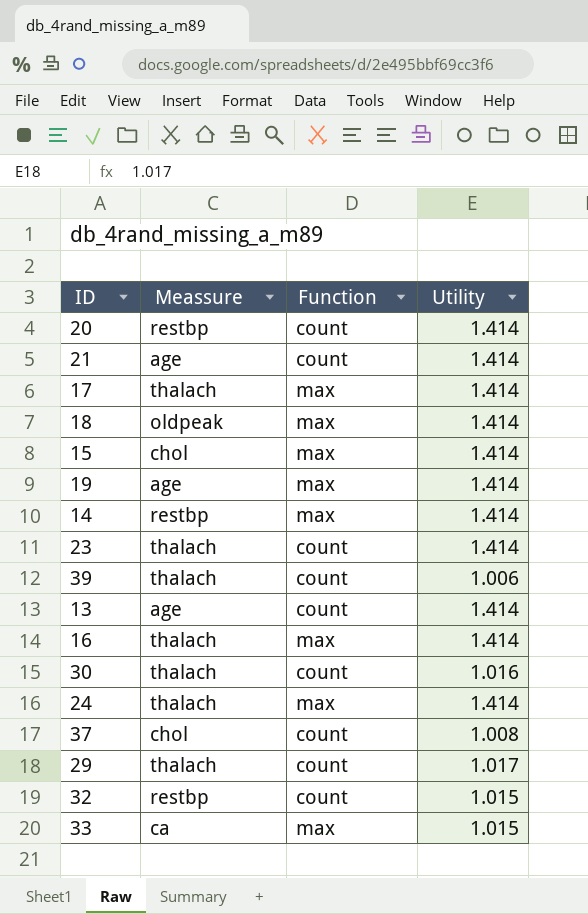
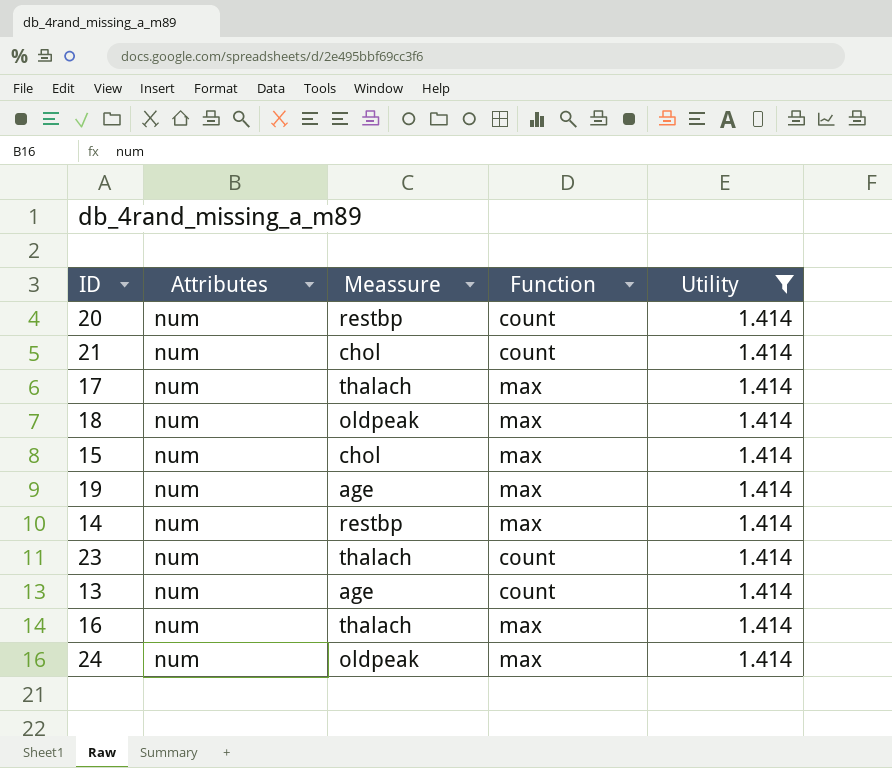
filter: none -> Utility = 1.414
column Attributes | position: none -> 2
21 | Meassure: age -> chol
24 | Meassure: thalach -> oldpeak

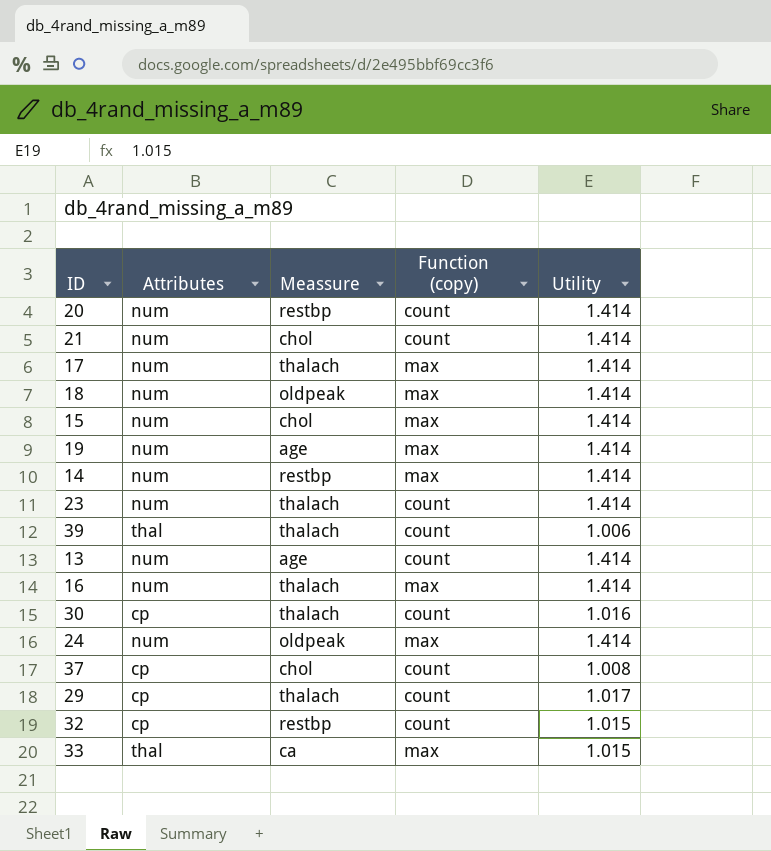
filter: Utility = 1.414 -> none
column name: Function -> Function (copy)

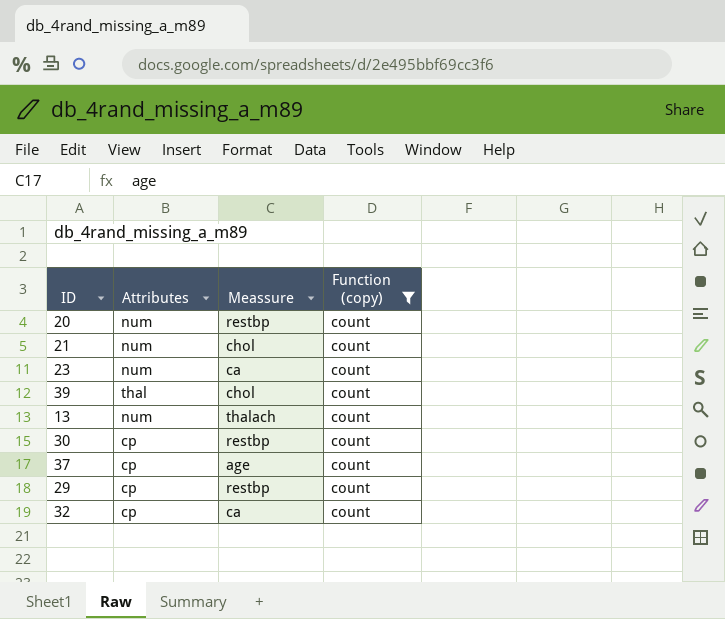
filter: none -> Function (copy) = count
column Utility | position: 5 -> none
23 | Meassure: thalach -> ca
39 | Meassure: thalach -> chol
13 | Meassure: age -> thalach
30 | Meassure: thalach -> restbp
37 | Meassure: chol -> age
29 | Meassure: thalach -> restbp
32 | Meassure: restbp -> ca

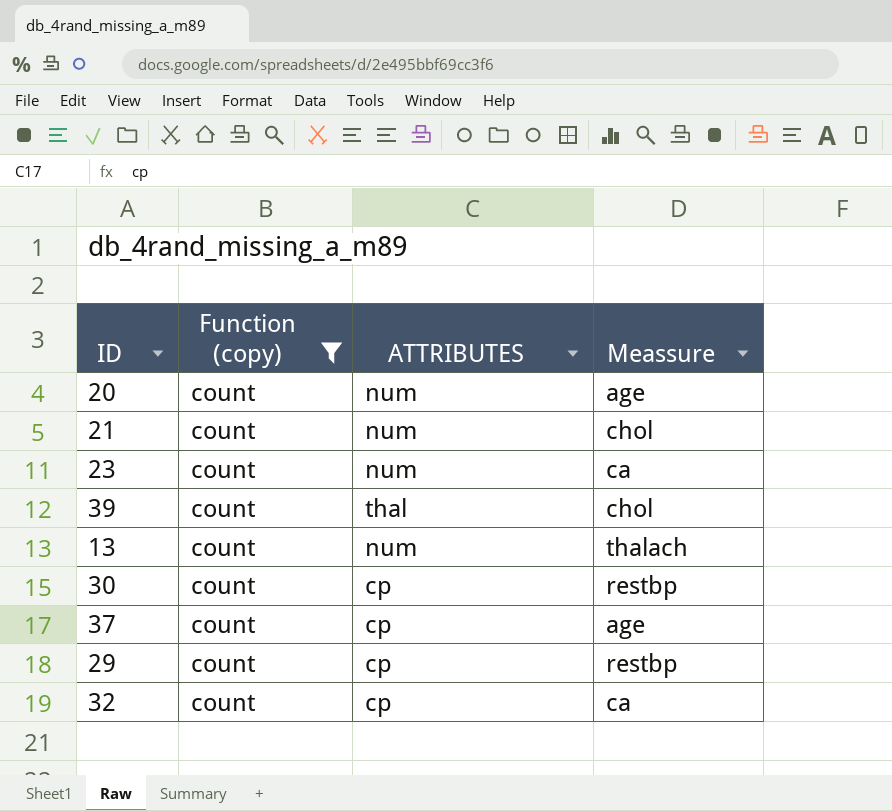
column Function (copy) | position: 4 -> 2
column name: Attributes -> ATTRIBUTES
20 | Meassure: restbp -> age

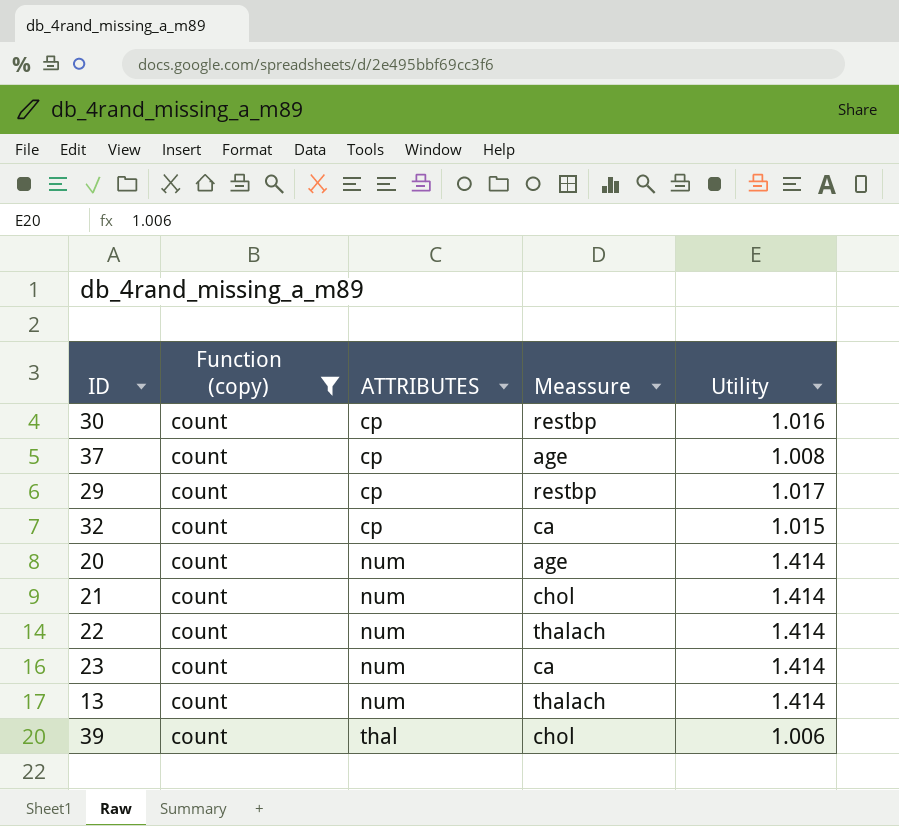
row order: none -> ATTRIBUTES ascending
column Utility | position: none -> 5
row 22: none -> count | num | thalach | 1.414

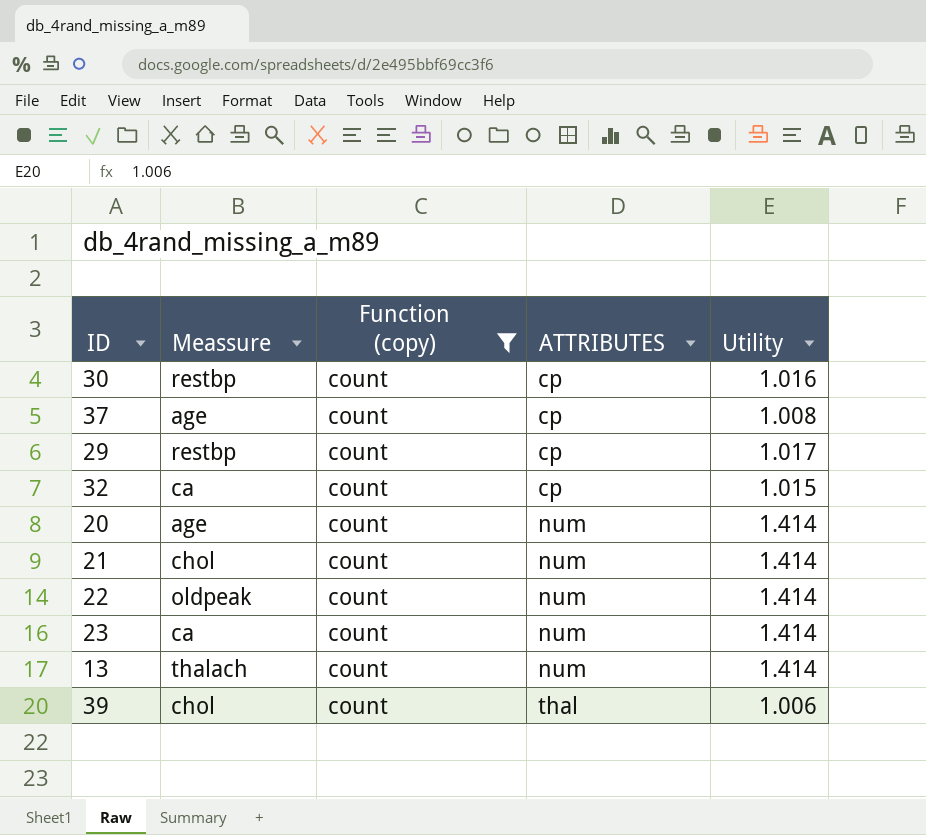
column Meassure | position: 4 -> 2
22 | Meassure: thalach -> oldpeak

